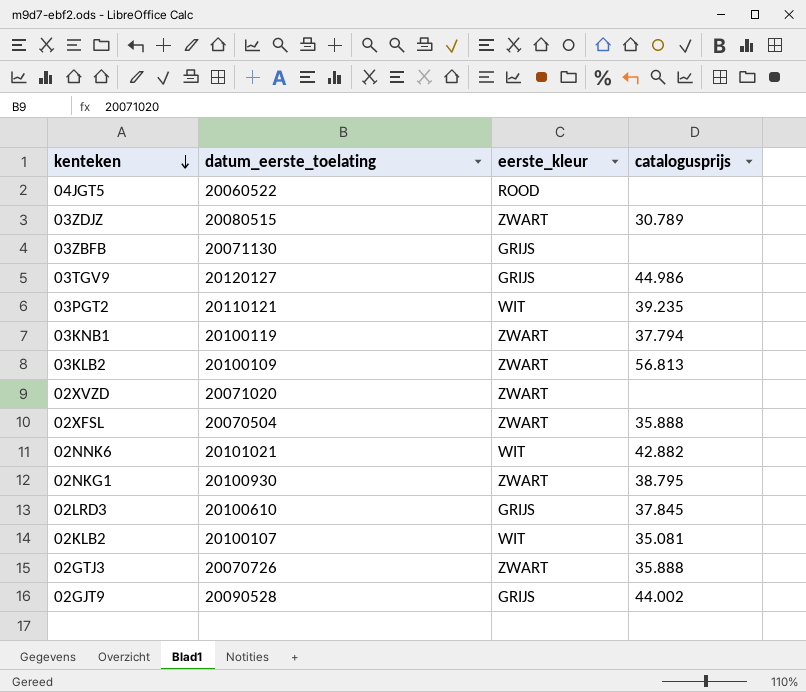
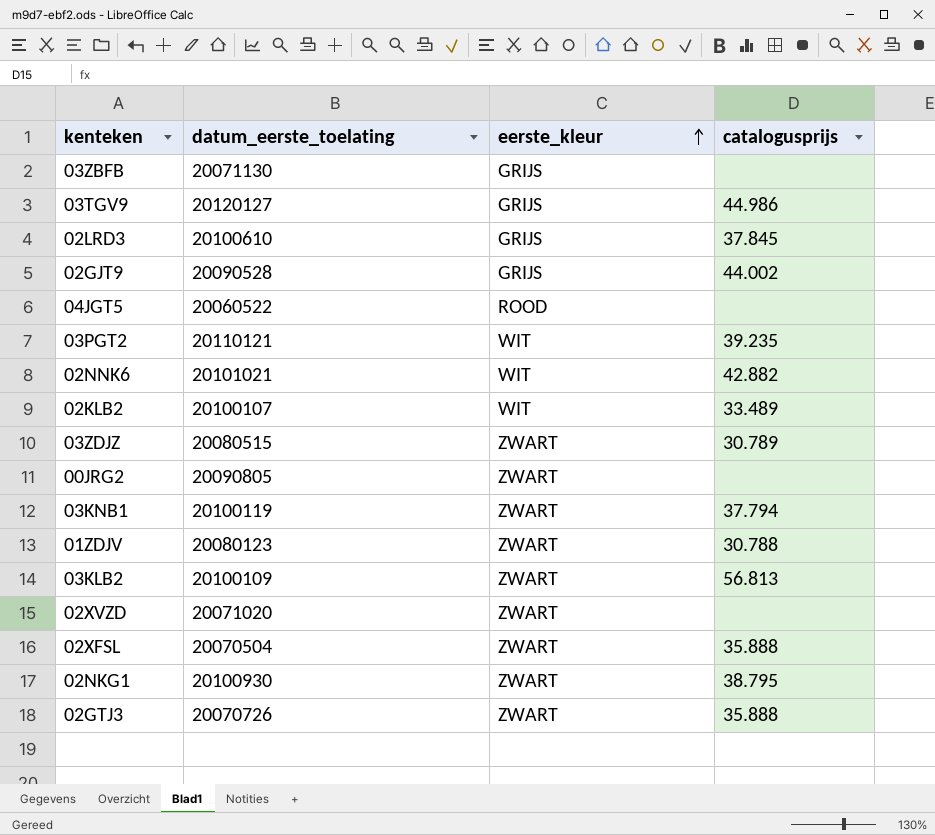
row order: kenteken descending -> eerste_kleur ascending
02KLB2 | catalogusprijs: 35.081 -> 33.489
row 00JRG2: none -> 20090805 | ZWART | none
row 01ZDJV: none -> 20080123 | ZWART | 30.788

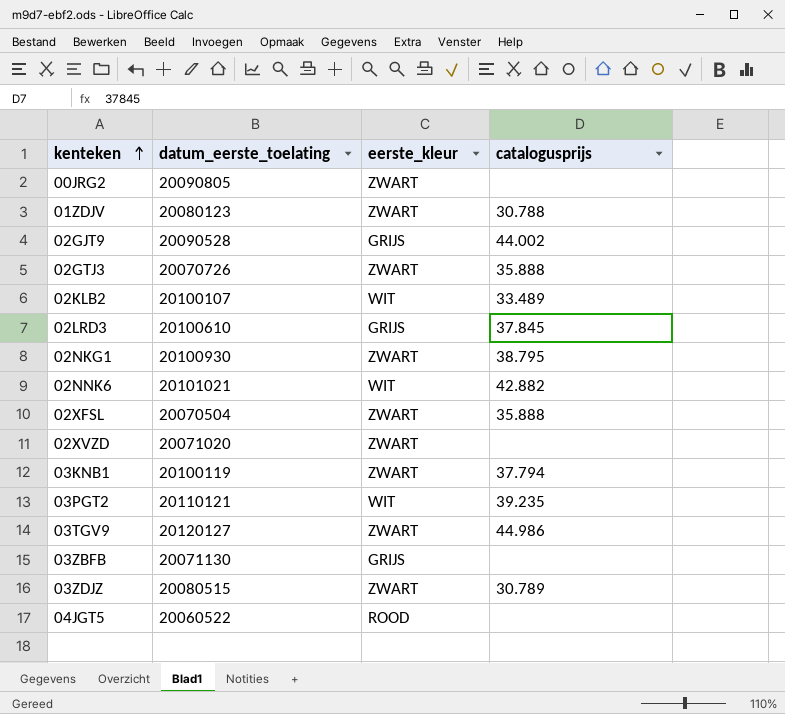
row order: eerste_kleur ascending -> kenteken ascending
row 03KLB2: 20100109 | ZWART | 56.813 -> none
03TGV9 | eerste_kleur: GRIJS -> ZWART

